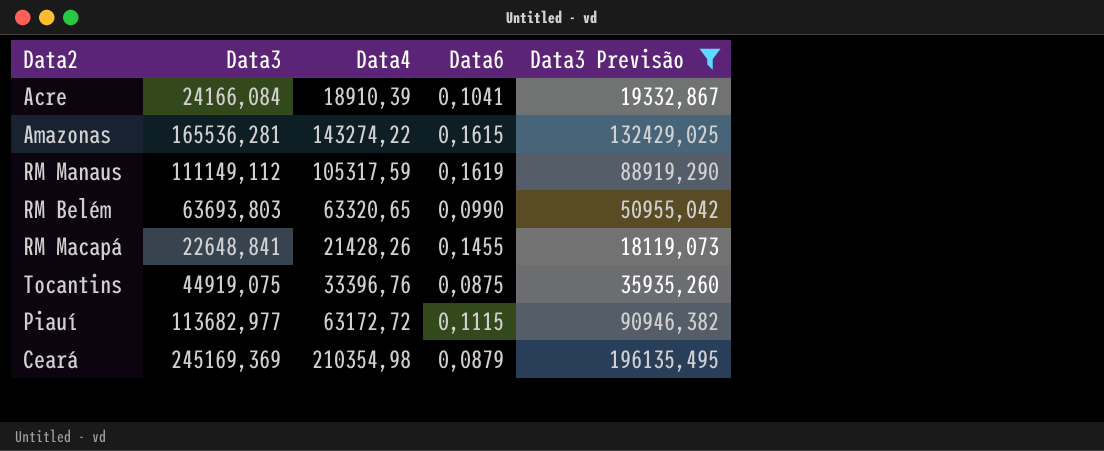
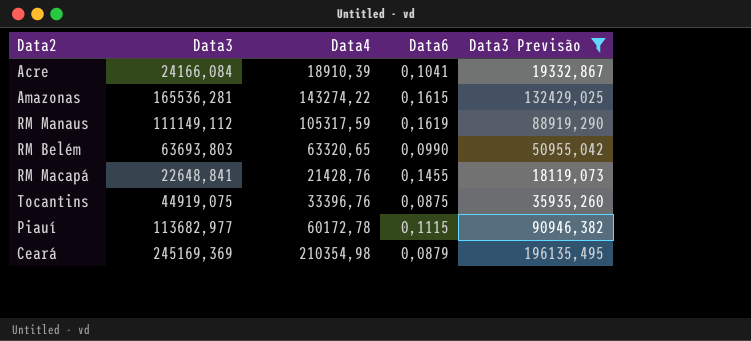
RM Macapá | Data4: 21428,26 -> 21428,76
Piauí | Data4: 63172,72 -> 60172,78

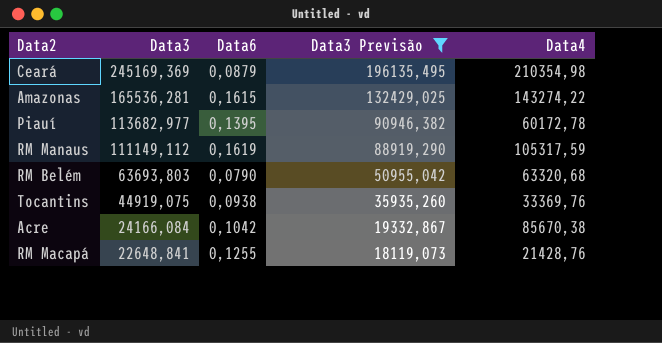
row order: none -> Data3 descending
column Data4 | position: 3 -> 5
Piauí | Data6: 0,1115 -> 0,1395
RM Belém | Data6: 0,0990 -> 0,0790
RM Belém | Data4: 63320,65 -> 63320,68
Tocantins | Data6: 0,0875 -> 0,0938
Tocantins | Data4: 33396,76 -> 33369,76
Acre | Data6: 0,1041 -> 0,1042
Acre | Data4: 18910,39 -> 85670,38
RM Macapá | Data6: 0,1455 -> 0,1255

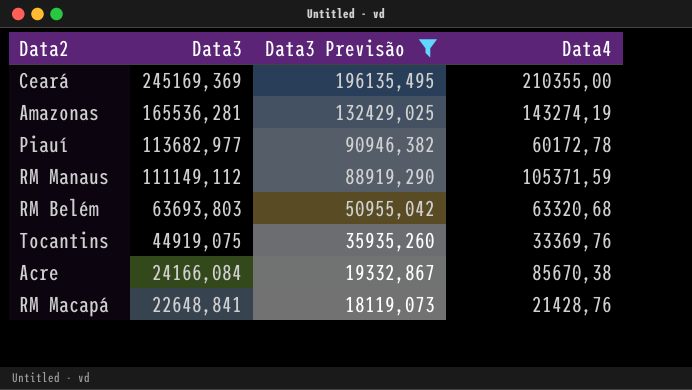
column Data6 | position: 3 -> none
Ceará | Data4: 210354,98 -> 210355,00
Amazonas | Data4: 143274,22 -> 143274,19
RM Manaus | Data4: 105317,59 -> 105371,59

